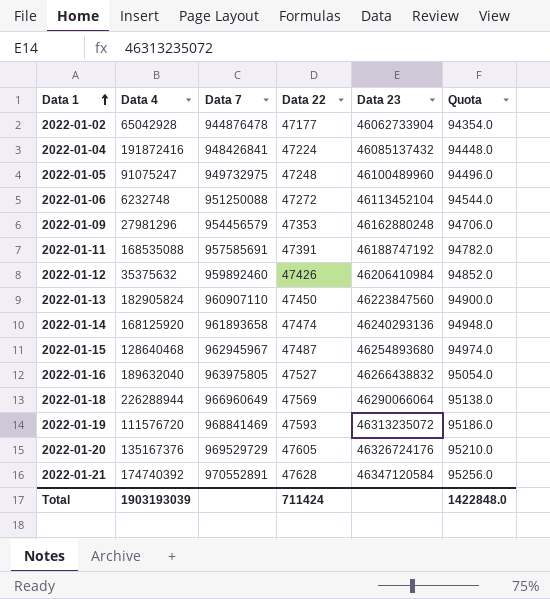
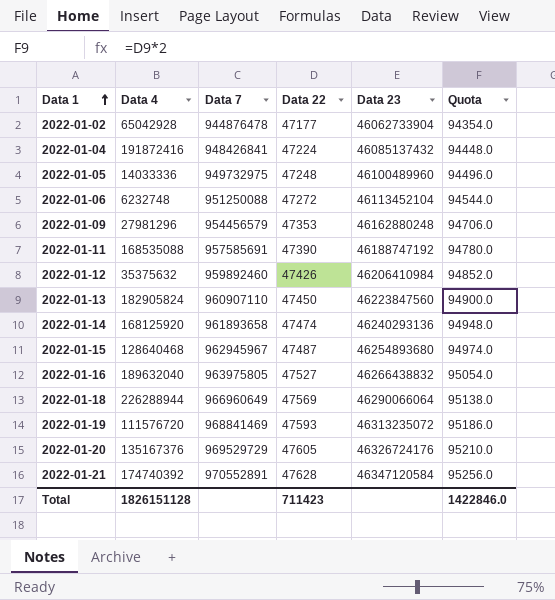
2022-01-05 | Data 4: 91075247 -> 14033336
2022-01-11 | Data 22: 47391 -> 47390
2022-01-11 | Quota: 94782.0 -> 94780.0
Total | Data 4: 1903193039 -> 1826151128
Total | Data 22: 711424 -> 711423
Total | Quota: 1422848.0 -> 1422846.0

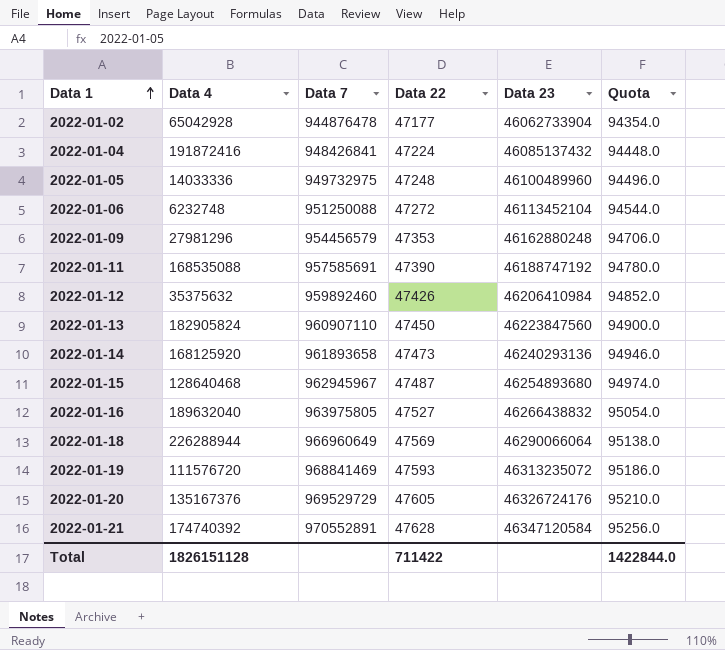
2022-01-14 | Data 22: 47474 -> 47473
2022-01-14 | Quota: 94948.0 -> 94946.0
Total | Data 22: 711423 -> 711422
Total | Quota: 1422846.0 -> 1422844.0

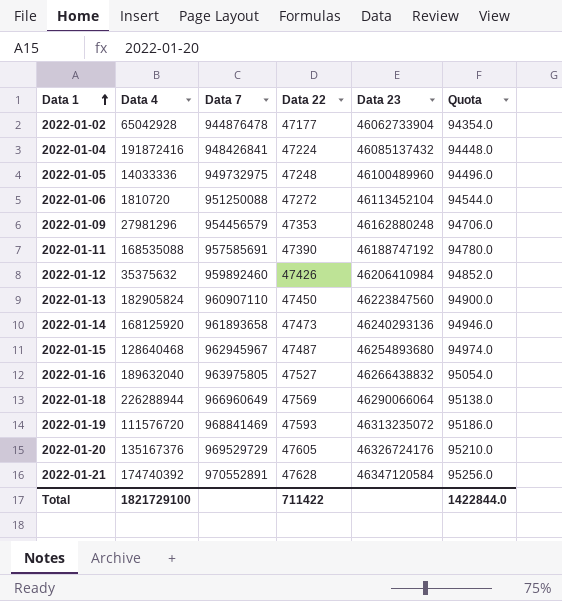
2022-01-06 | Data 4: 6232748 -> 1810720
Total | Data 4: 1826151128 -> 1821729100

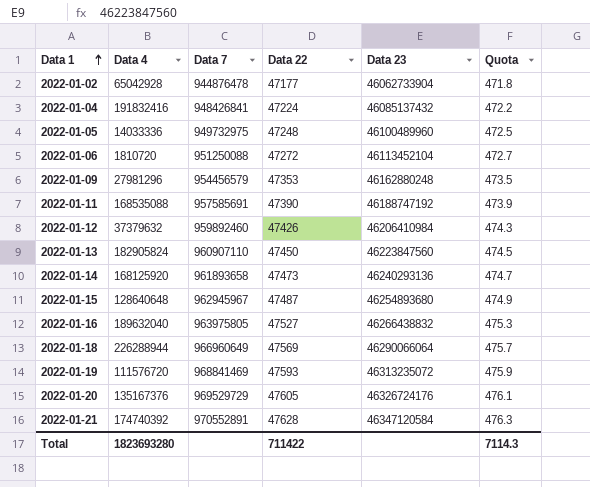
column Quota | formula: [Data 22] * 2 -> [Data 22] * 0.01
2022-01-04 | Data 4: 191872416 -> 191832416
2022-01-12 | Data 4: 35375632 -> 37379632
2022-01-15 | Data 4: 128640468 -> 128640648
Total | Data 4: 1821729100 -> 1823693280
Total | Quota: 1422844.0 -> 7114.3

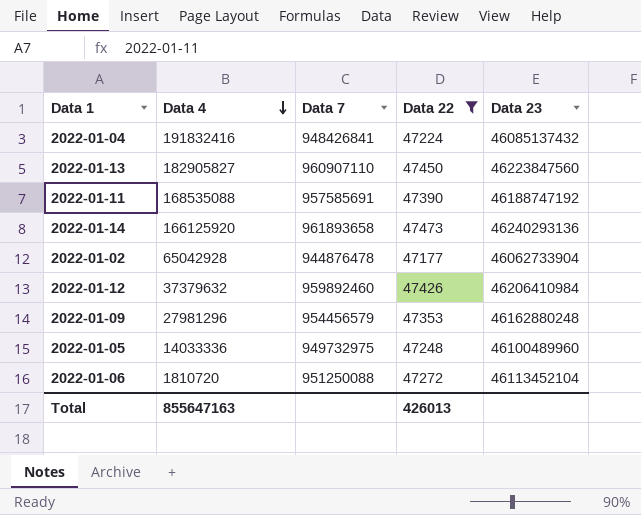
filter: none -> Data 22 <= 47473
row order: Data 1 ascending -> Data 4 descending
column Quota | formula: [Data 22] * 0.01 -> none
2022-01-13 | Data 4: 182905824 -> 182905827
2022-01-14 | Data 4: 168125920 -> 166125920
Total | Data 4: 1823693280 -> 855647163
Total | Data 22: 711422 -> 426013

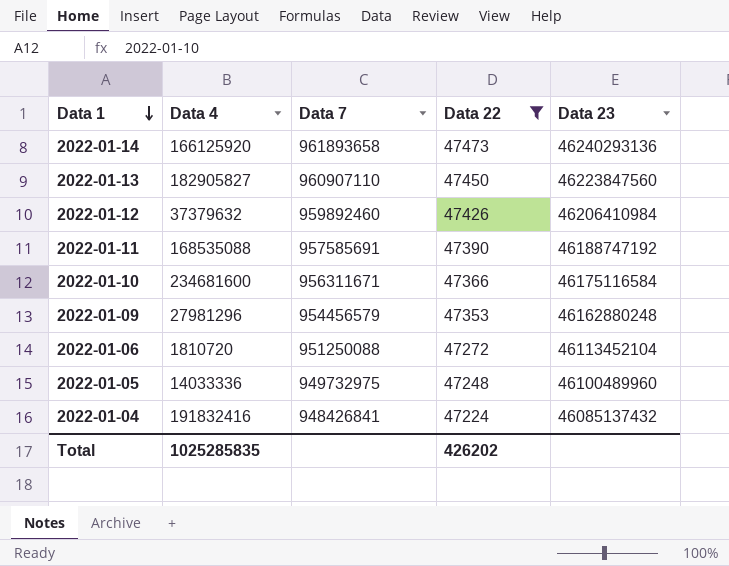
row order: Data 4 descending -> Data 1 descending
row 2022-01-02: 65042928 | 944876478 | 47177 | 46062733904 -> none
row 2022-01-10: none -> 234681600 | 956311671 | 47366 | 46175116584
Total | Data 4: 855647163 -> 1025285835
Total | Data 22: 426013 -> 426202

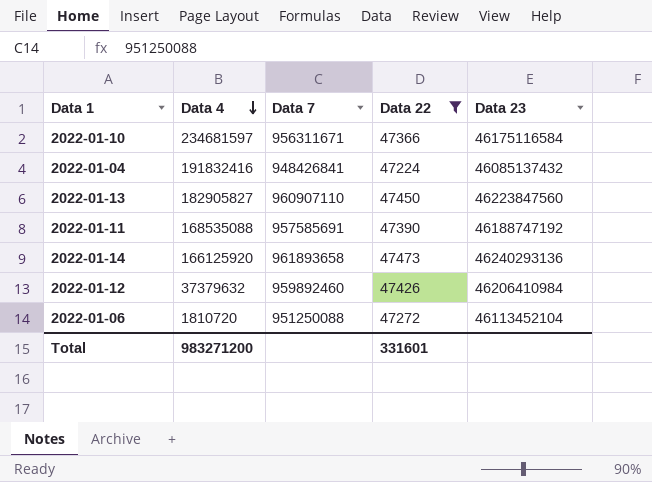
row order: Data 1 descending -> Data 4 descending
row 2022-01-09: 27981296 | 954456579 | 47353 | 46162880248 -> none
row 2022-01-05: 14033336 | 949732975 | 47248 | 46100489960 -> none
2022-01-10 | Data 4: 234681600 -> 234681597
Total | Data 4: 1025285835 -> 983271200
Total | Data 22: 426202 -> 331601

